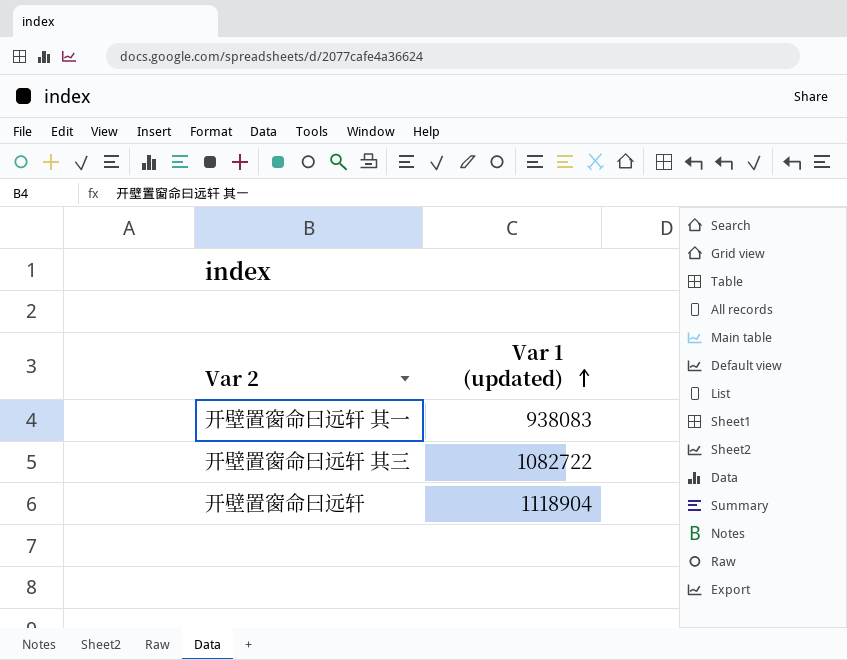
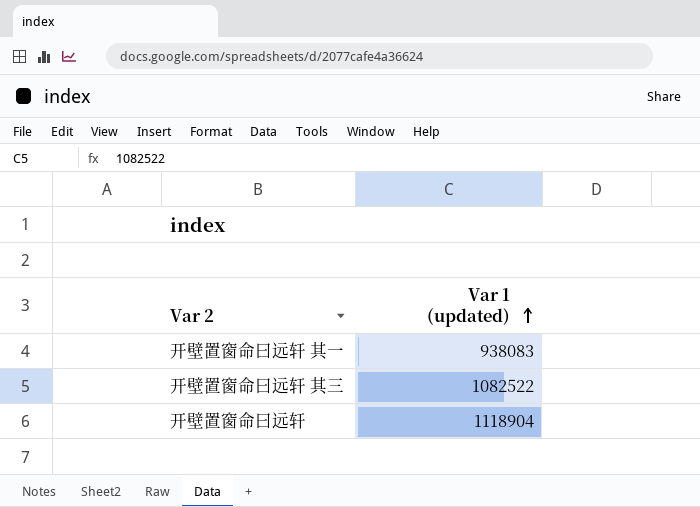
开壁置窗命曰远轩 其三 | Var 1 (updated): 1082722 -> 1082522

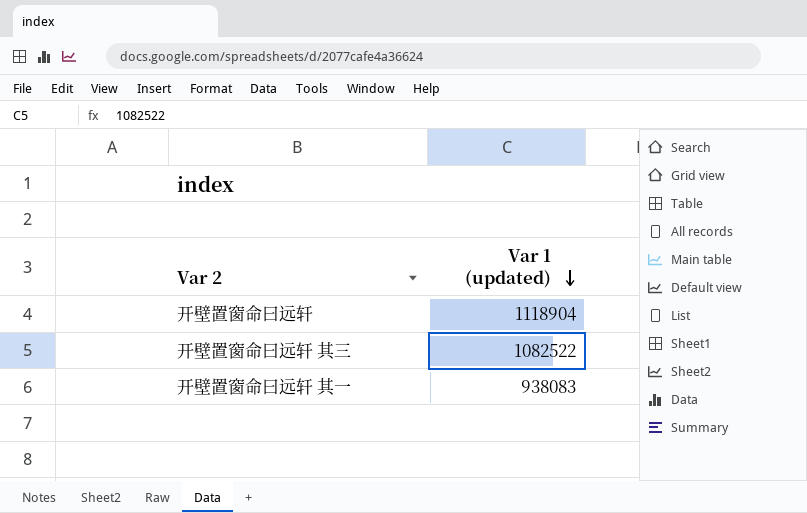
row order: Var 1 (updated) ascending -> Var 1 (updated) descending

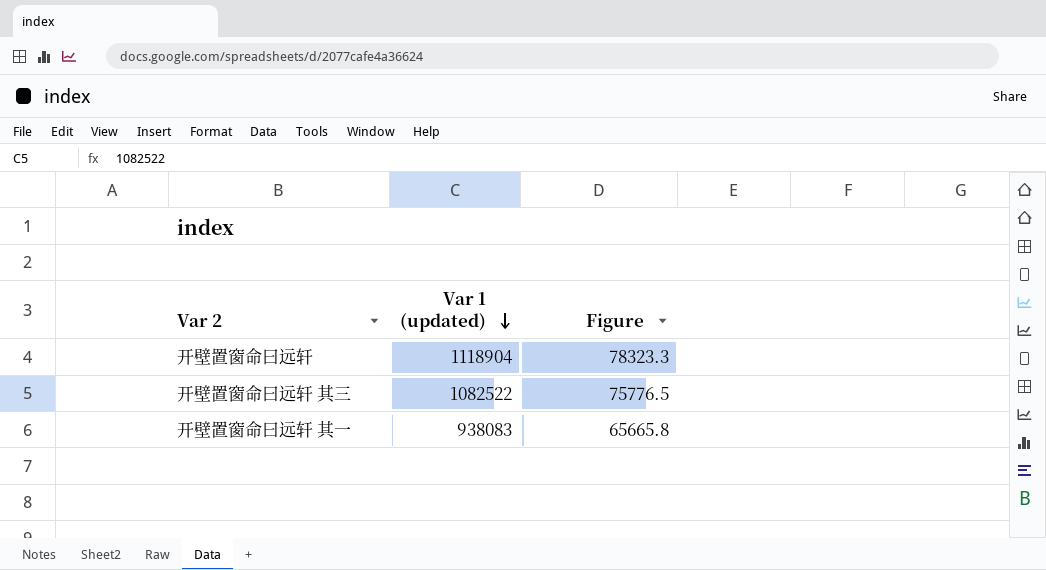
column Figure | formula: none -> [Var 1 (updated)] * 0.07

